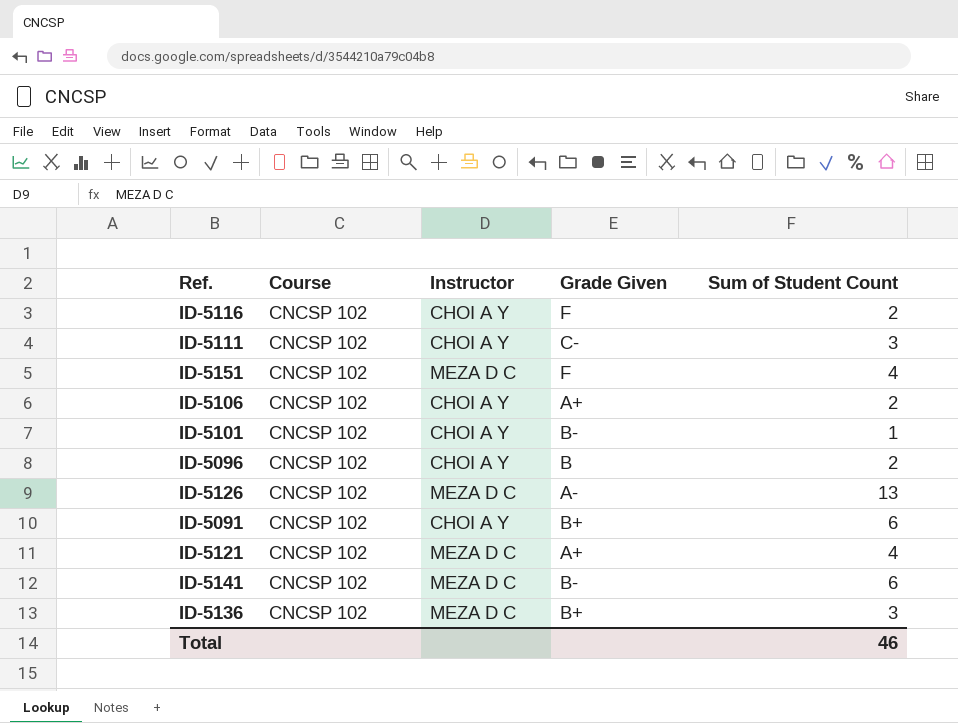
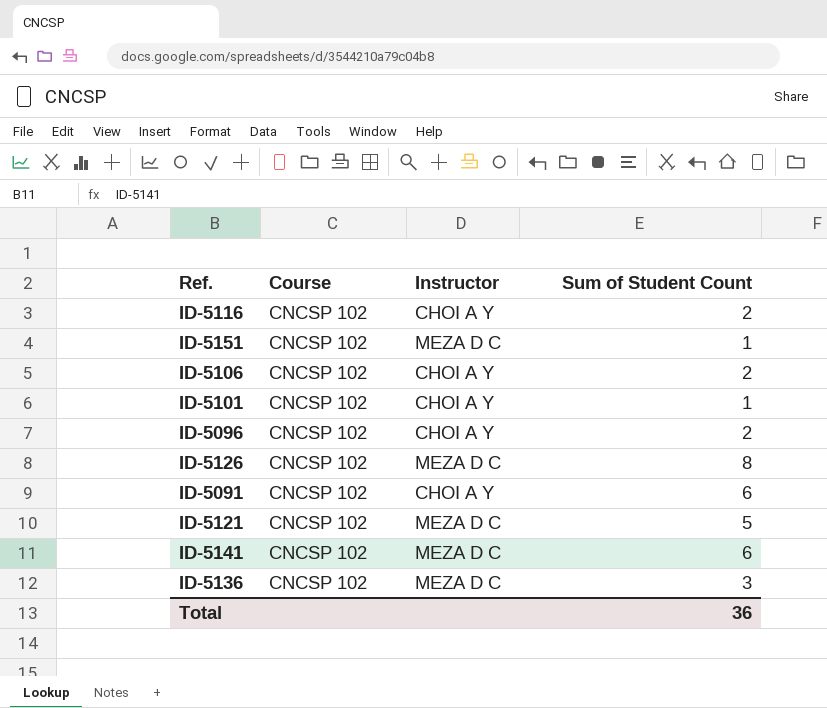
column Grade Given | position: 4 -> none
row ID-5111: CNCSP 102 | CHOI A Y | C- | 3 -> none
ID-5151 | Sum of Student Count: 4 -> 1
ID-5126 | Sum of Student Count: 13 -> 8
ID-5121 | Sum of Student Count: 4 -> 5
Total | Sum of Student Count: 46 -> 36

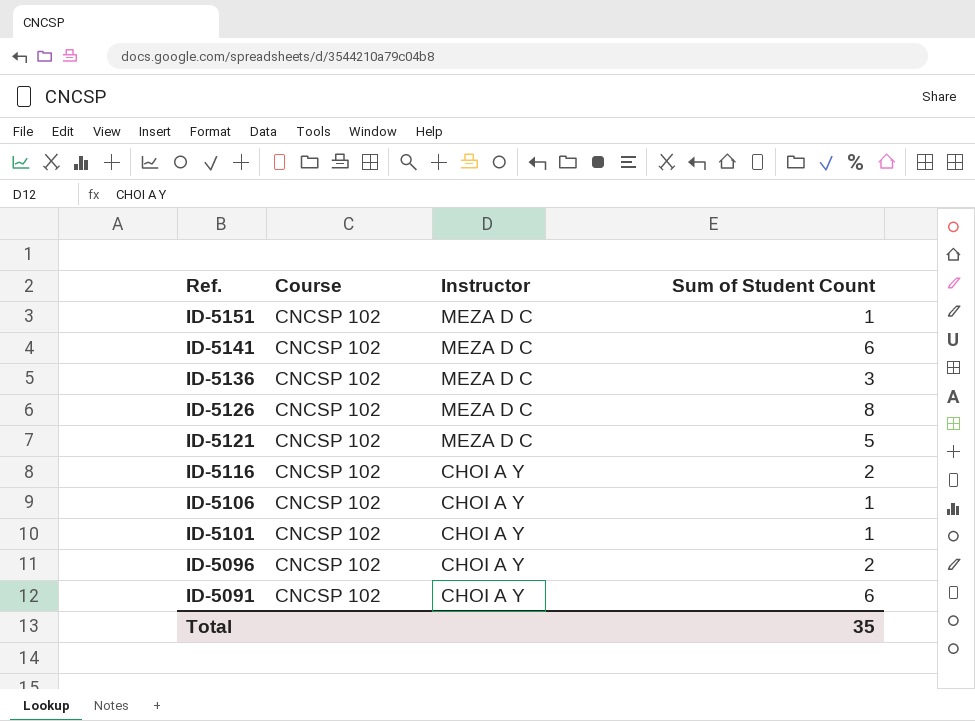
row order: none -> Ref. descending
ID-5106 | Sum of Student Count: 2 -> 1
Total | Sum of Student Count: 36 -> 35

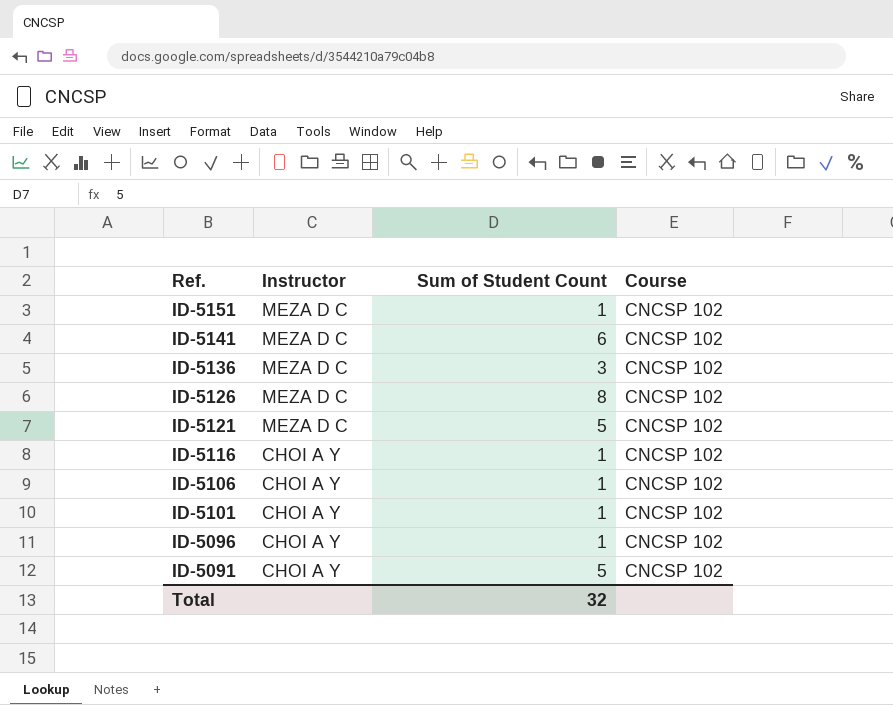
column Course | position: 2 -> 4
ID-5116 | Sum of Student Count: 2 -> 1
ID-5096 | Sum of Student Count: 2 -> 1
ID-5091 | Sum of Student Count: 6 -> 5
Total | Sum of Student Count: 35 -> 32

